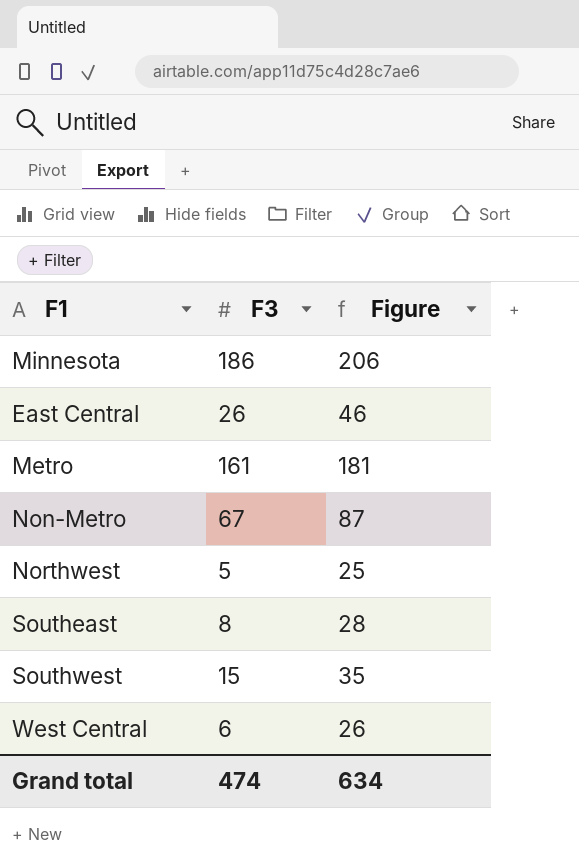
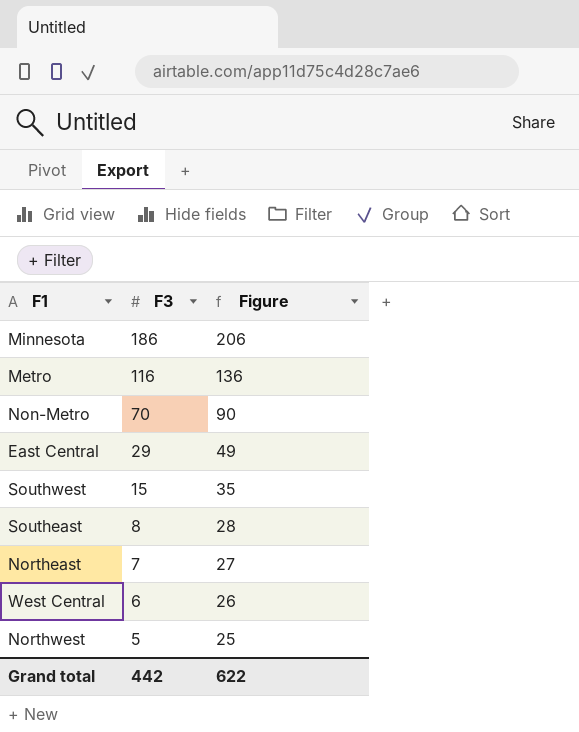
row order: none -> F3 descending
Metro | F3: 161 -> 116
Metro | Figure: 181 -> 136
Non-Metro | F3: 67 -> 70
Non-Metro | Figure: 87 -> 90
East Central | F3: 26 -> 29
East Central | Figure: 46 -> 49
row Northeast: none -> 7 | 27
Grand total | F3: 474 -> 442
Grand total | Figure: 634 -> 622

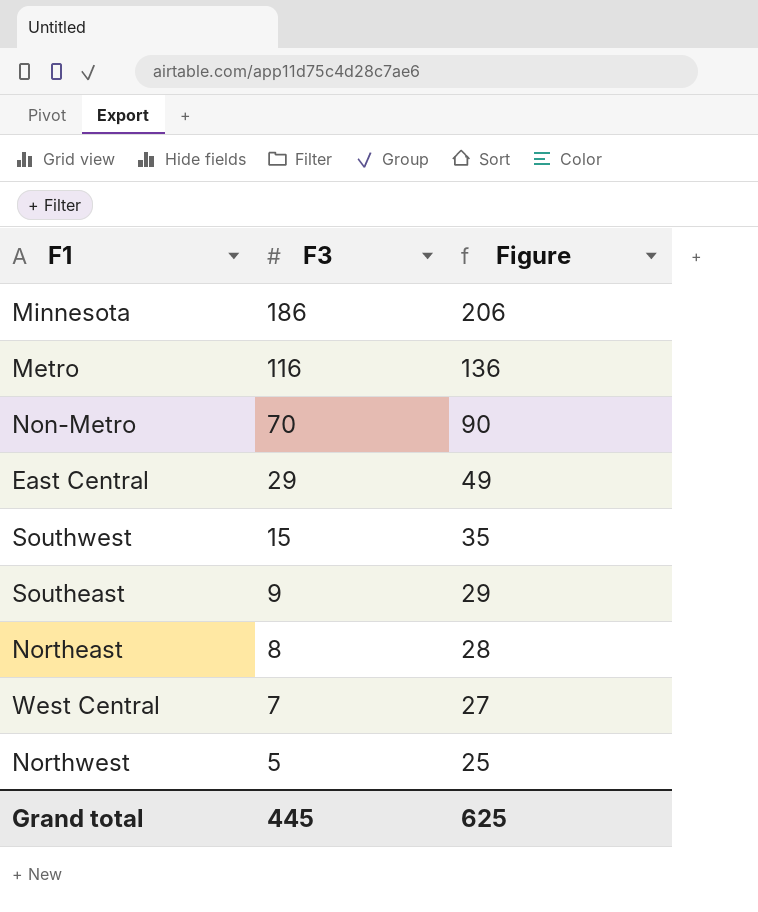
Southeast | F3: 8 -> 9
Southeast | Figure: 28 -> 29
Northeast | F3: 7 -> 8
Northeast | Figure: 27 -> 28
West Central | F3: 6 -> 7
West Central | Figure: 26 -> 27
Grand total | F3: 442 -> 445
Grand total | Figure: 622 -> 625

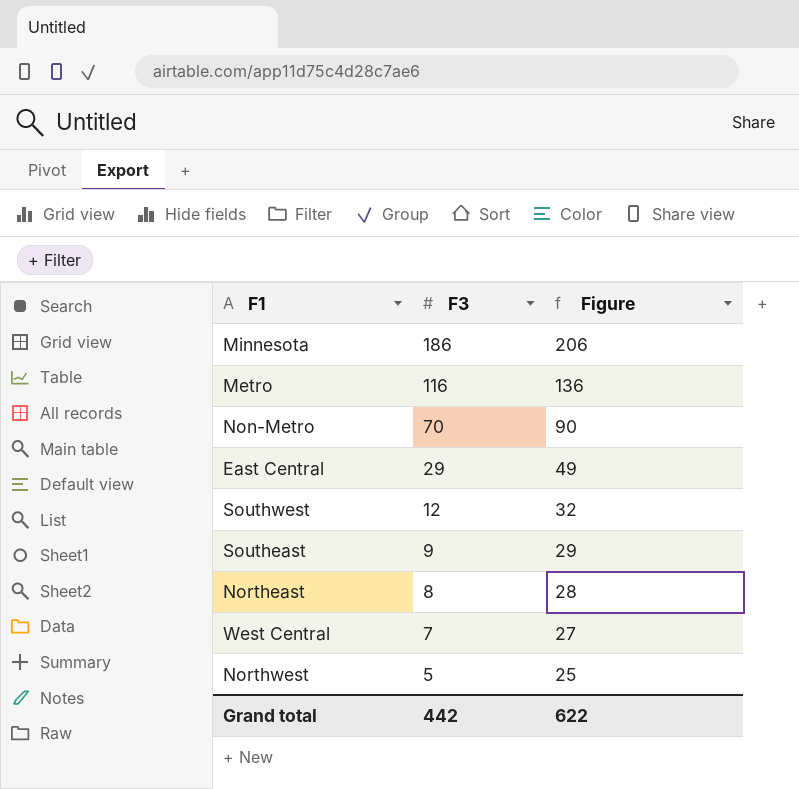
Southwest | F3: 15 -> 12
Southwest | Figure: 35 -> 32
Grand total | F3: 445 -> 442
Grand total | Figure: 625 -> 622

